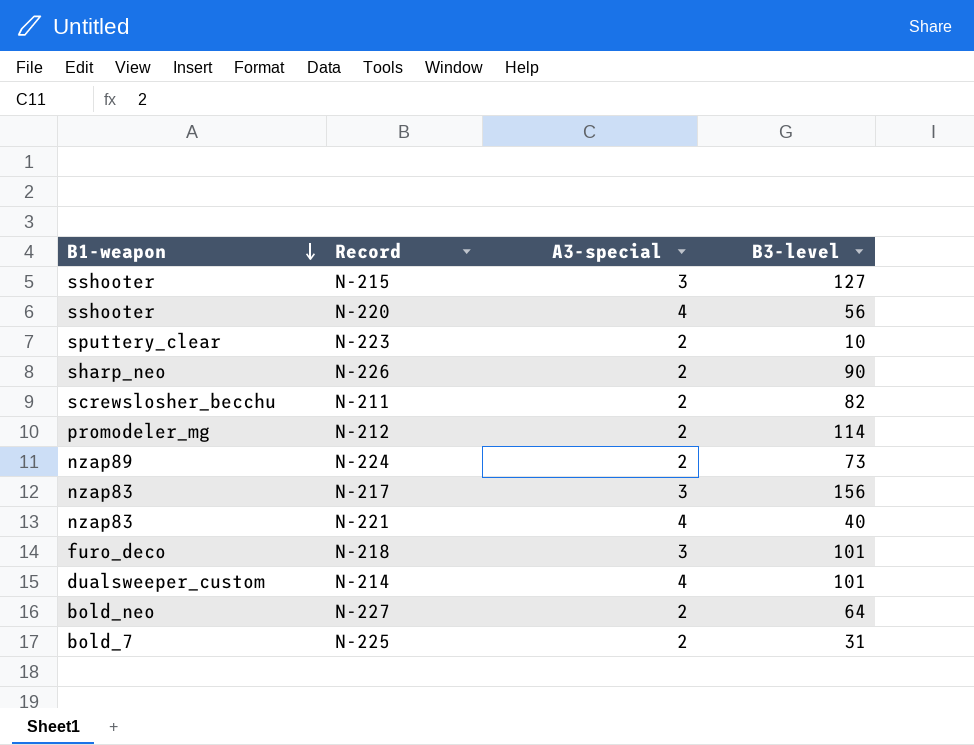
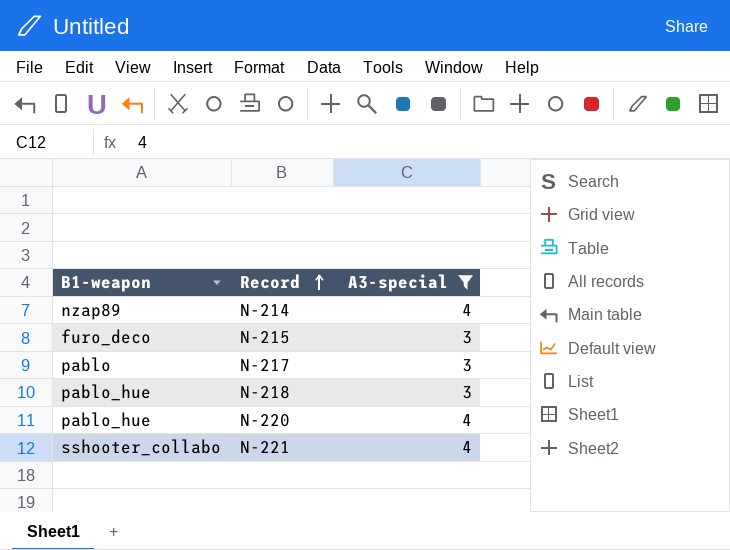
filter: none -> A3-special != 2
row order: B1-weapon descending -> Record ascending
column B3-level | position: 4 -> none
N-214 | B1-weapon: dualsweeper_custom -> nzap89
N-215 | B1-weapon: sshooter -> furo_deco
N-217 | B1-weapon: nzap83 -> pablo
N-218 | B1-weapon: furo_deco -> pablo_hue
N-220 | B1-weapon: sshooter -> pablo_hue
N-221 | B1-weapon: nzap83 -> sshooter_collabo

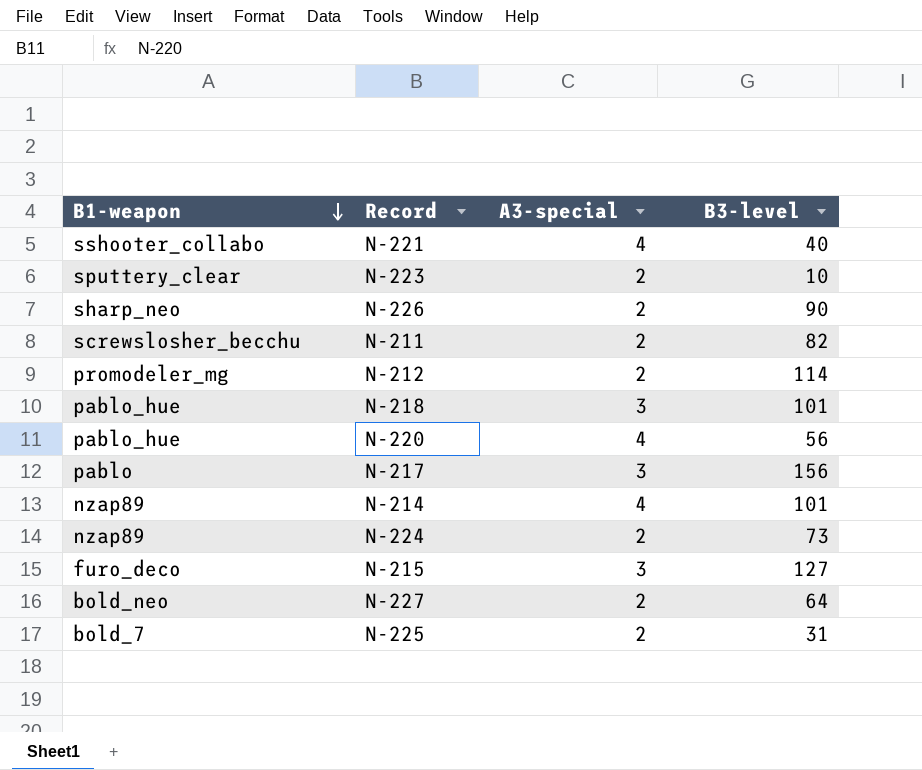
filter: A3-special != 2 -> none
row order: Record ascending -> B1-weapon descending
column B3-level | position: none -> 4

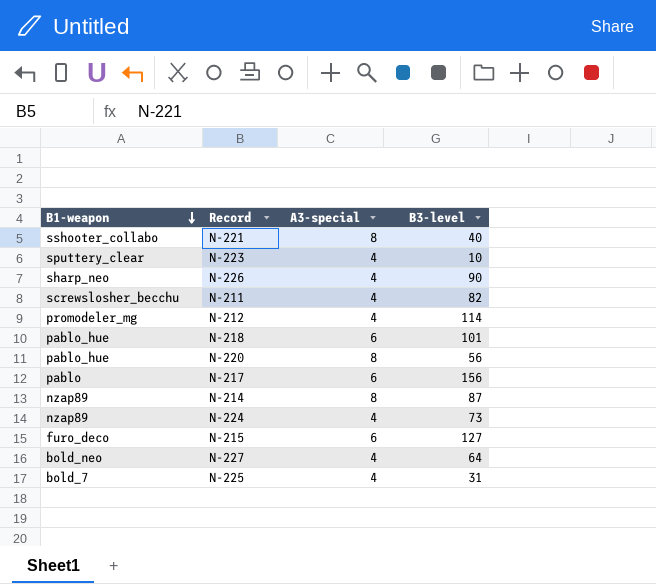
N-221 | A3-special: 4 -> 8
N-223 | A3-special: 2 -> 4
N-226 | A3-special: 2 -> 4
N-211 | A3-special: 2 -> 4
N-212 | A3-special: 2 -> 4
N-218 | A3-special: 3 -> 6
N-220 | A3-special: 4 -> 8
N-217 | A3-special: 3 -> 6
N-214 | A3-special: 4 -> 8
N-214 | B3-level: 101 -> 87
N-224 | A3-special: 2 -> 4
N-215 | A3-special: 3 -> 6
N-227 | A3-special: 2 -> 4
N-225 | A3-special: 2 -> 4

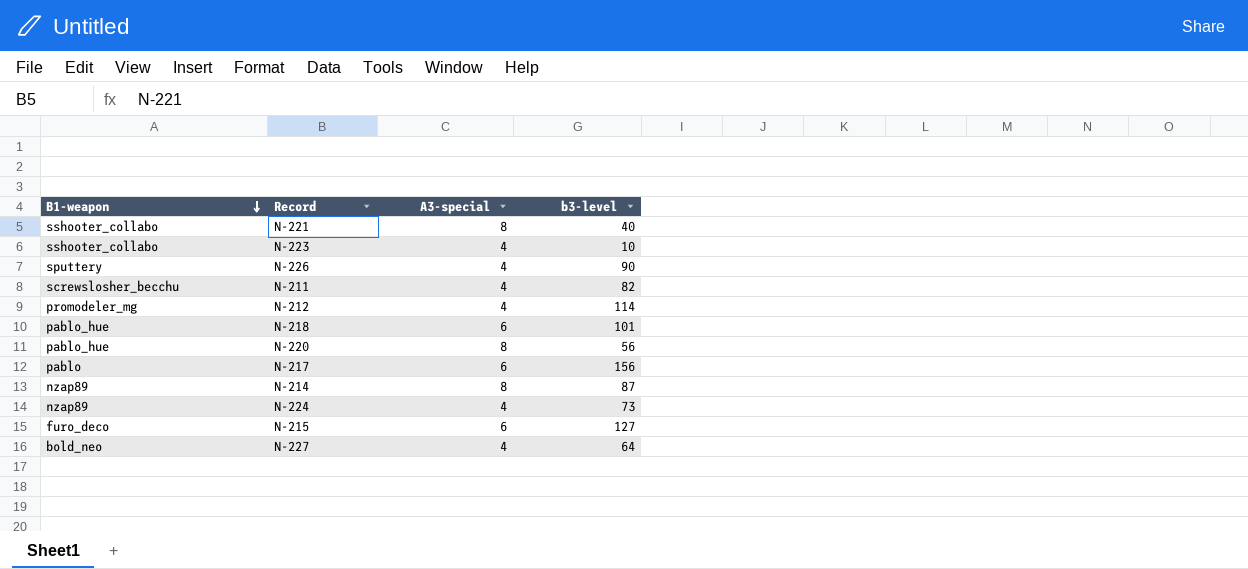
column name: B3-level -> b3-level
row N-225: bold_7 | 4 | 31 -> none
N-223 | B1-weapon: sputtery_clear -> sshooter_collabo
N-226 | B1-weapon: sharp_neo -> sputtery

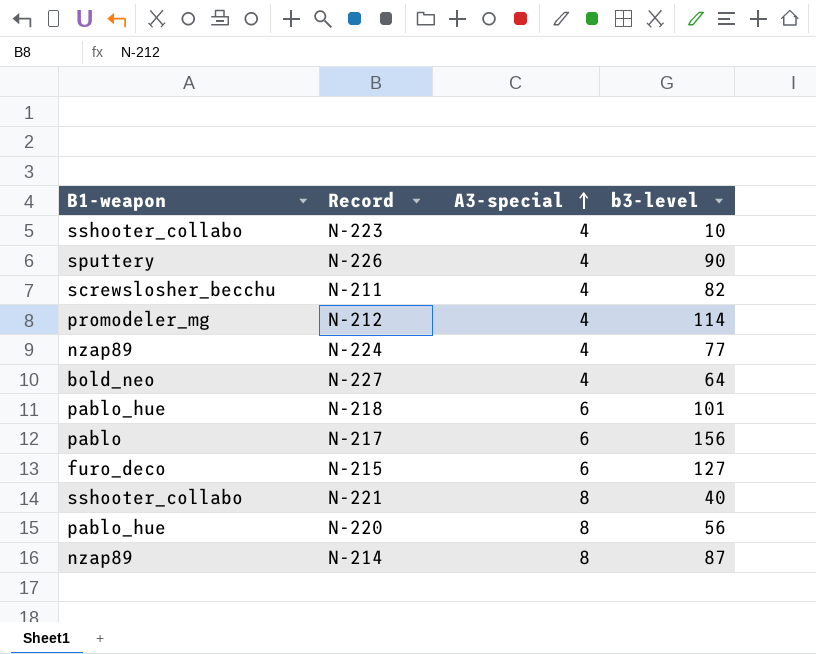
row order: B1-weapon descending -> A3-special ascending
N-224 | b3-level: 73 -> 77

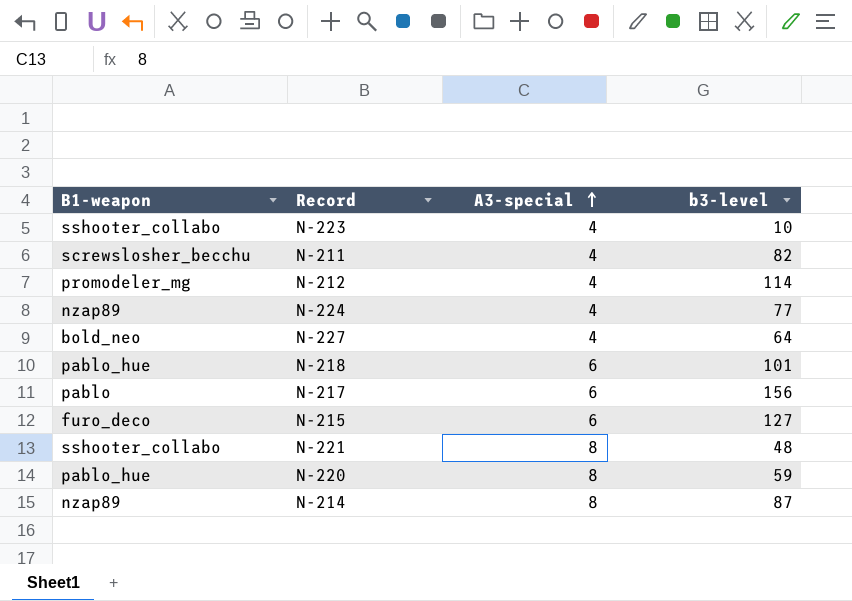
row N-226: sputtery | 4 | 90 -> none
N-221 | b3-level: 40 -> 48
N-220 | b3-level: 56 -> 59

